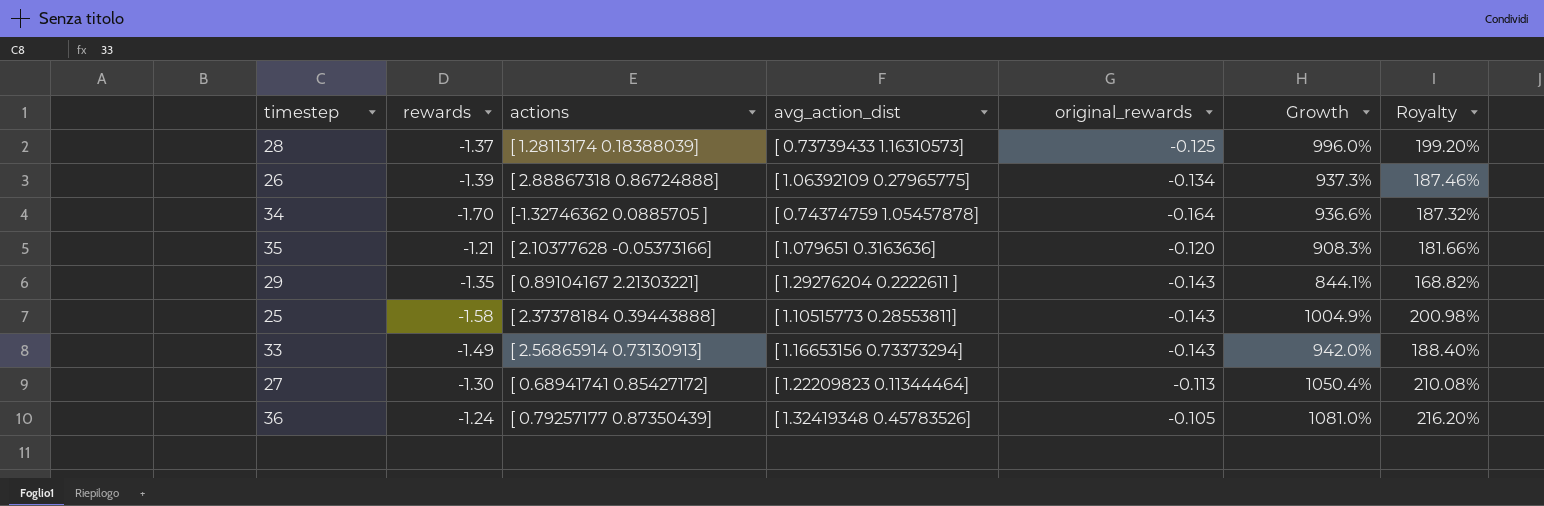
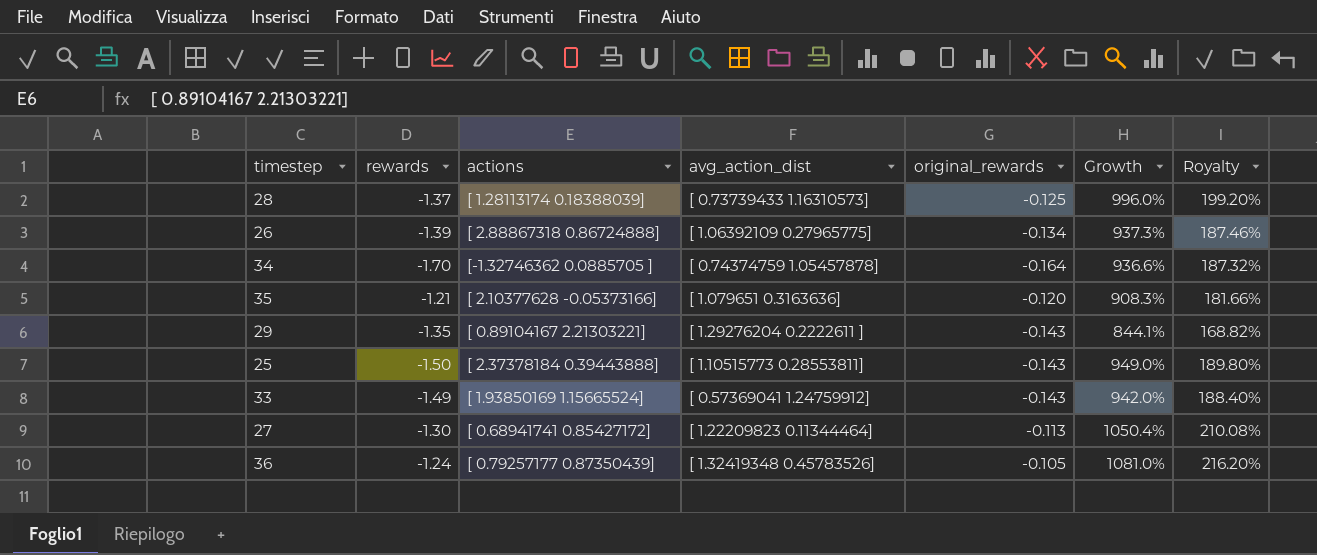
25 | rewards: -1.58 -> -1.50
25 | Growth: 1004.9% -> 949.0%
25 | Royalty: 200.98% -> 189.80%
33 | actions: [ 2.56865914 0.73130913] -> [ 1.93850169 1.15665524]
33 | avg_action_dist: [ 1.16653156 0.73373294] -> [ 0.57369041 1.24759912]

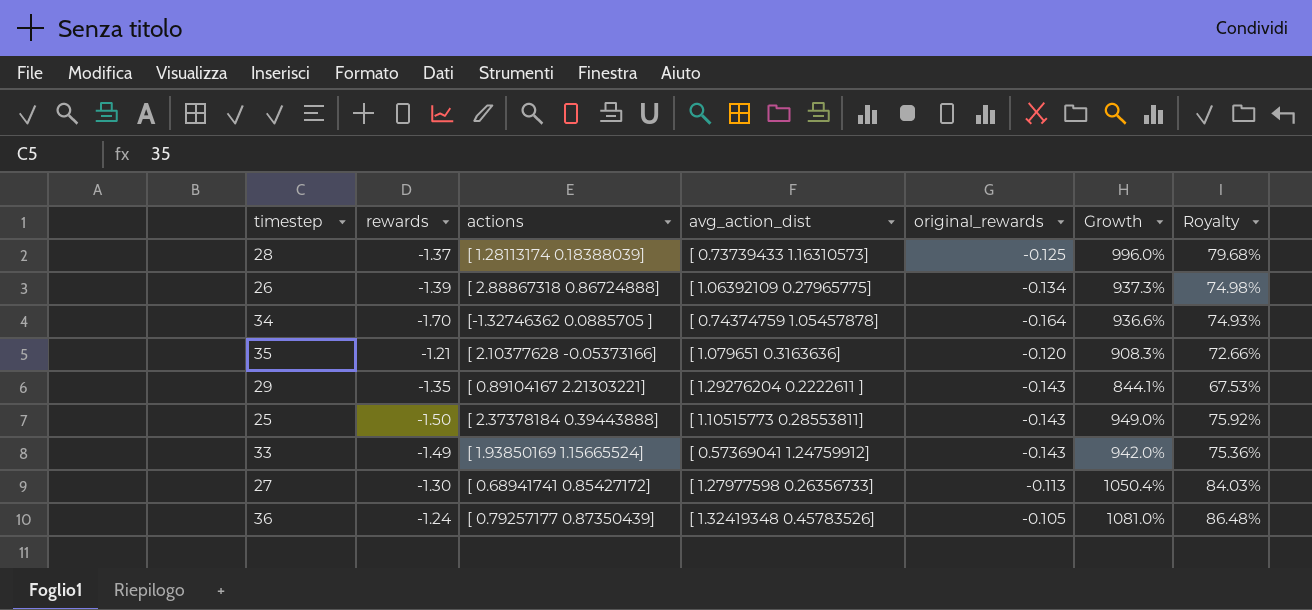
column Royalty | formula: [Growth] * 0.2 -> [Growth] * 0.08
27 | avg_action_dist: [ 1.22209823 0.11344464] -> [ 1.27977598 0.26356733]

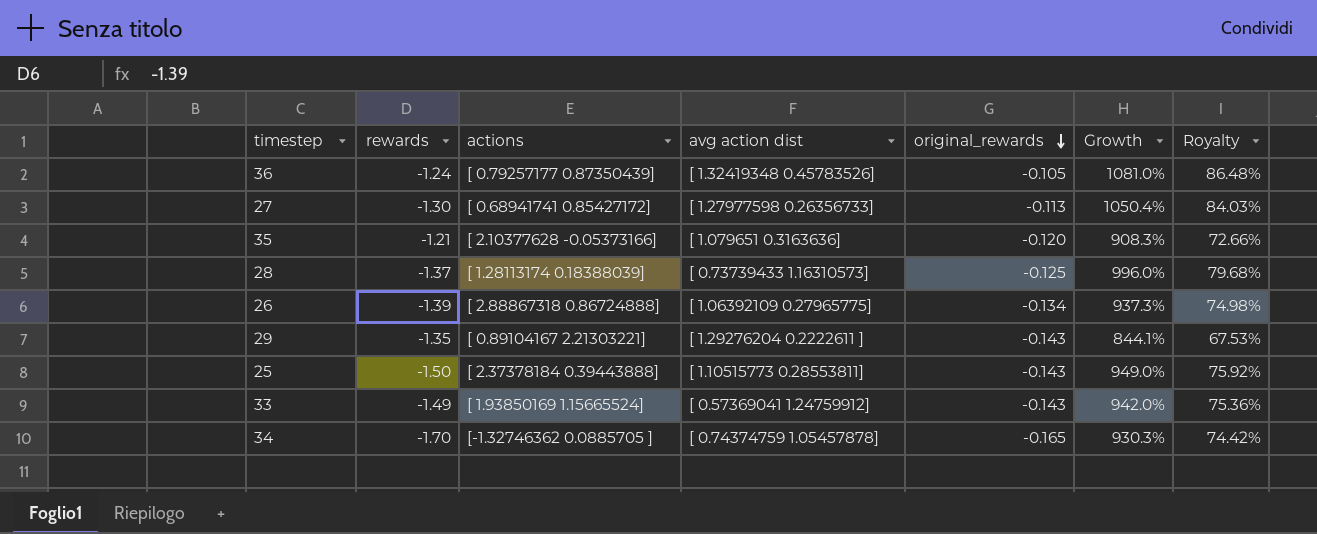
row order: none -> original_rewards descending
column name: avg_action_dist -> avg action dist
34 | original_rewards: -0.164 -> -0.165
34 | Growth: 936.6% -> 930.3%
34 | Royalty: 74.93% -> 74.42%

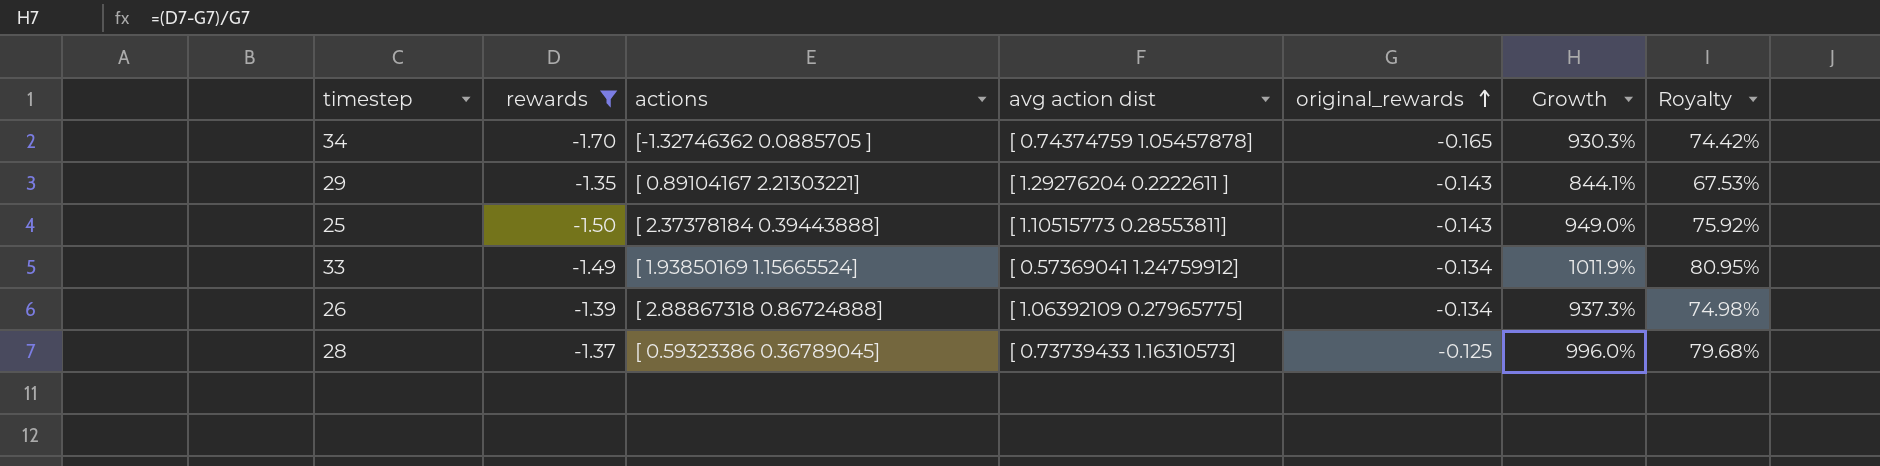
filter: none -> rewards <= -1.35
row order: original_rewards descending -> original_rewards ascending
33 | original_rewards: -0.143 -> -0.134
33 | Growth: 942.0% -> 1011.9%
33 | Royalty: 75.36% -> 80.95%
28 | actions: [ 1.28113174 0.18388039] -> [ 0.59323386 0.36789045]

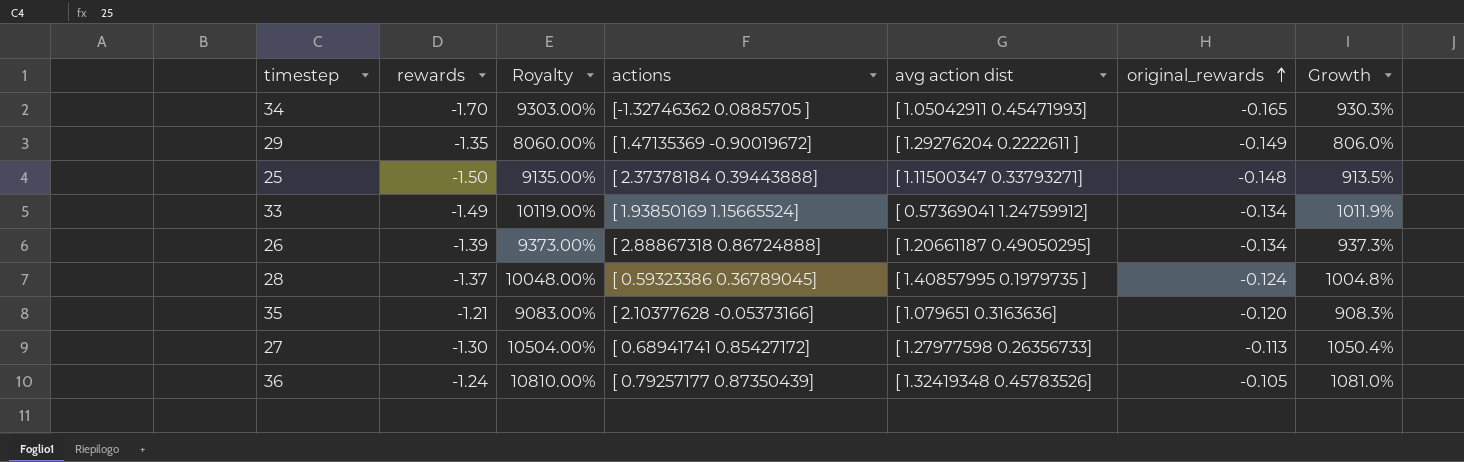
filter: rewards <= -1.35 -> none
column Royalty | formula: [Growth] * 0.08 -> [Growth] * 10
column Royalty | position: 7 -> 3
34 | avg action dist: [ 0.74374759 1.05457878] -> [ 1.05042911 0.45471993]
29 | actions: [ 0.89104167 2.21303221] -> [ 1.47135369 -0.90019672]
29 | original_rewards: -0.143 -> -0.149
29 | Growth: 844.1% -> 806.0%
25 | avg action dist: [ 1.10515773 0.28553811] -> [ 1.11500347 0.33793271]
25 | original_rewards: -0.143 -> -0.148
25 | Growth: 949.0% -> 913.5%
26 | avg action dist: [ 1.06392109 0.27965775] -> [ 1.20661187 0.49050295]
28 | avg action dist: [ 0.73739433 1.16310573] -> [ 1.40857995 0.1979735 ]
28 | original_rewards: -0.125 -> -0.124
28 | Growth: 996.0% -> 1004.8%

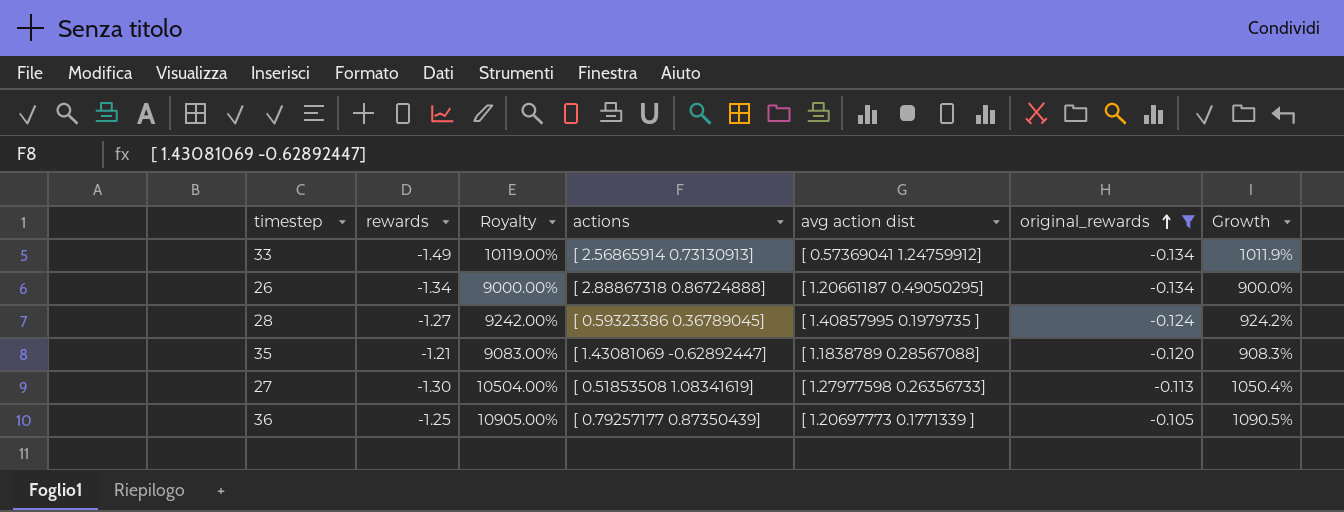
filter: none -> original_rewards >= -0.134
33 | actions: [ 1.93850169 1.15665524] -> [ 2.56865914 0.73130913]
26 | rewards: -1.39 -> -1.34
26 | Royalty: 9373.00% -> 9000.00%
26 | Growth: 937.3% -> 900.0%
28 | rewards: -1.37 -> -1.27
28 | Royalty: 10048.00% -> 9242.00%
28 | Growth: 1004.8% -> 924.2%
35 | actions: [ 2.10377628 -0.05373166] -> [ 1.43081069 -0.62892447]
35 | avg action dist: [ 1.079651 0.3163636] -> [ 1.1838789 0.28567088]
27 | actions: [ 0.68941741 0.85427172] -> [ 0.51853508 1.08341619]
36 | rewards: -1.24 -> -1.25
36 | Royalty: 10810.00% -> 10905.00%
36 | avg action dist: [ 1.32419348 0.45783526] -> [ 1.20697773 0.1771339 ]
36 | Growth: 1081.0% -> 1090.5%

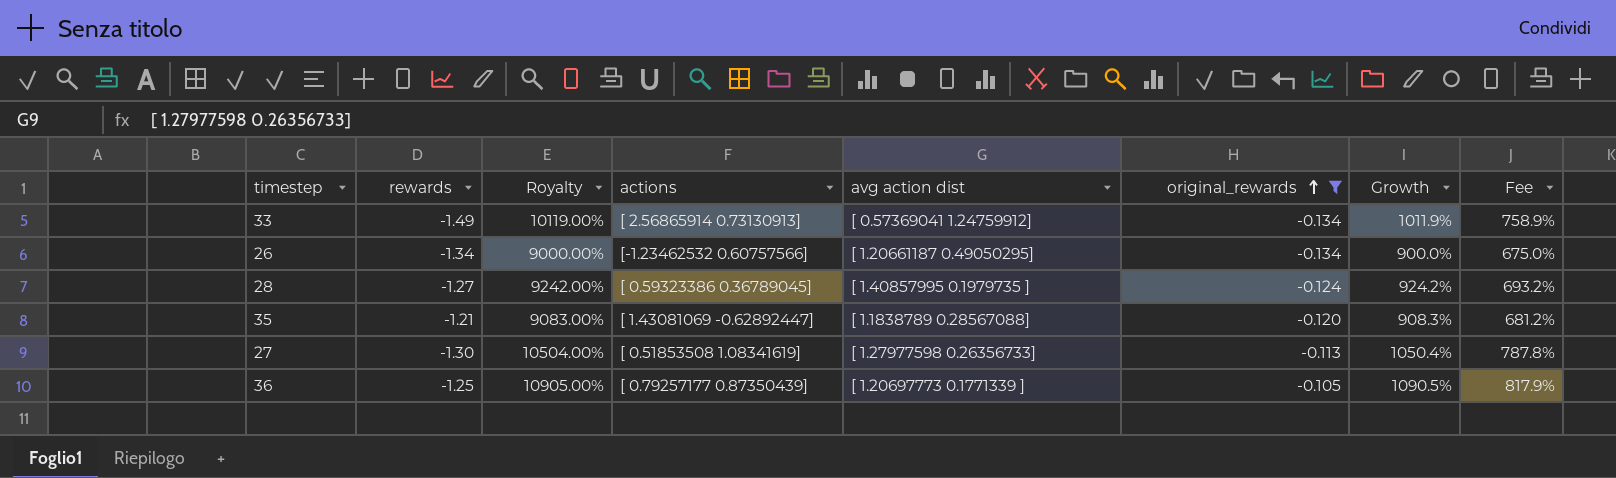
column Fee | formula: none -> [Growth] * 0.75
26 | actions: [ 2.88867318 0.86724888] -> [-1.23462532 0.60757566]

